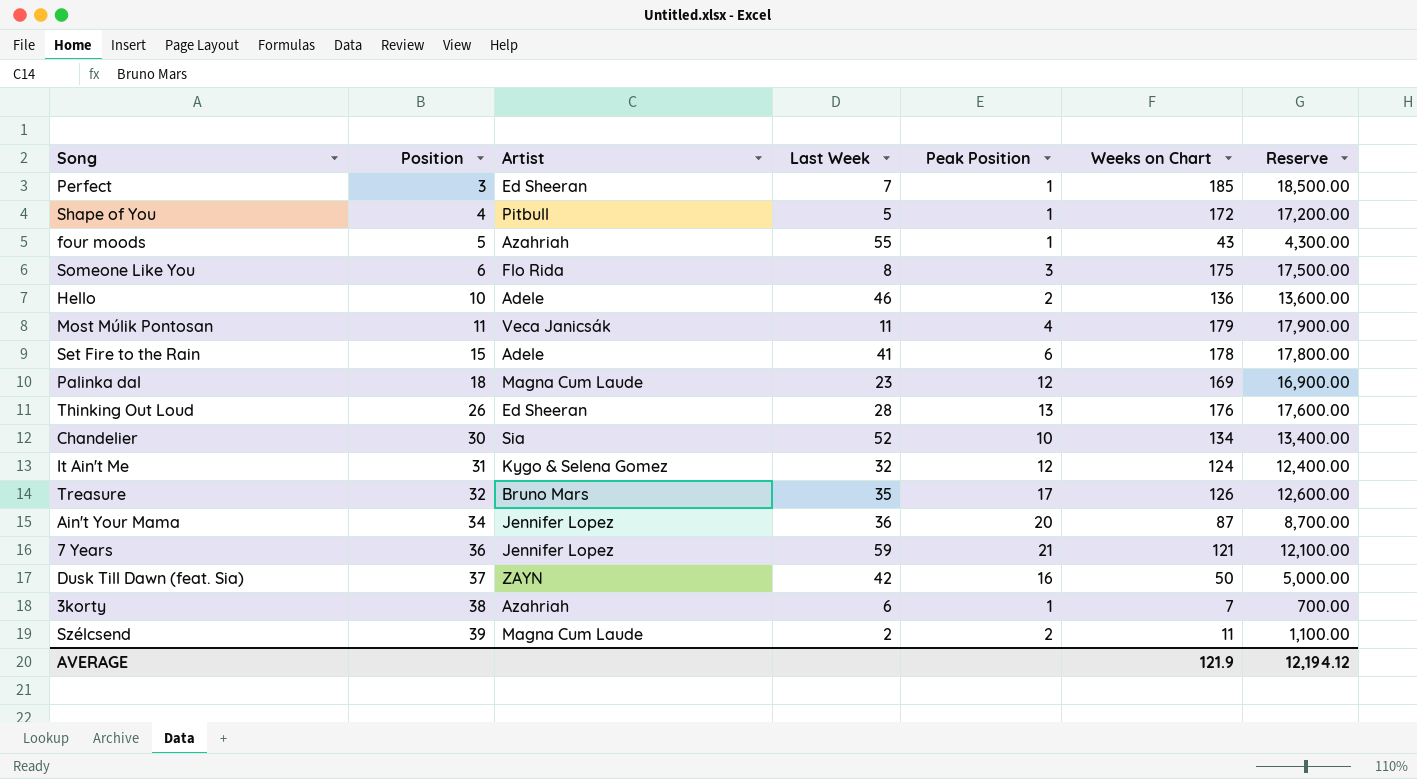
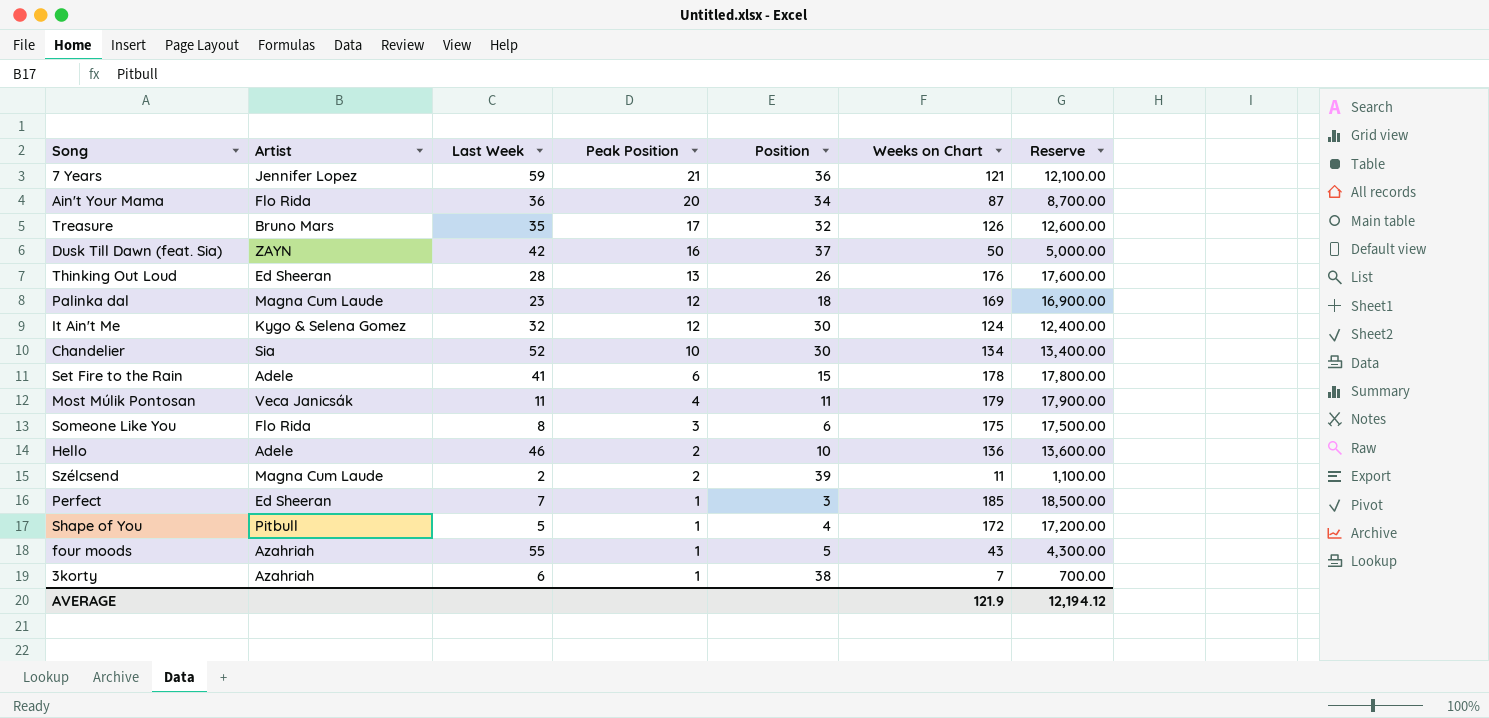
row order: Position ascending -> Peak Position descending
column Position | position: 2 -> 5
Ain't Your Mama | Artist: Jennifer Lopez -> Flo Rida
It Ain't Me | Position: 31 -> 30

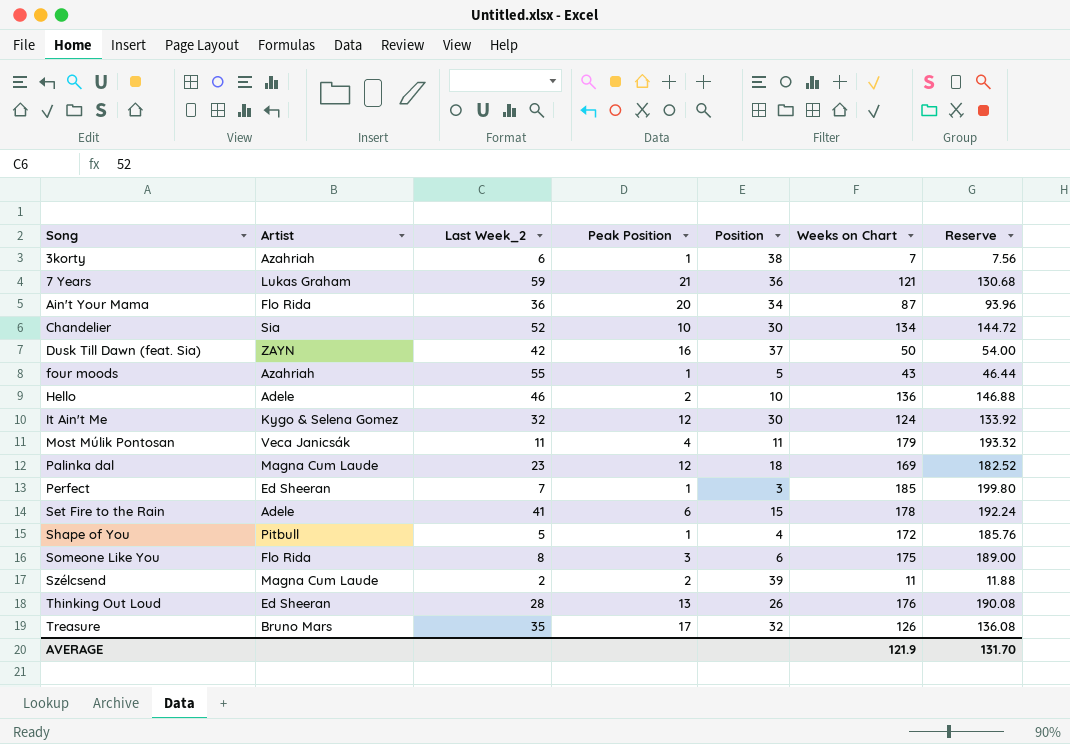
row order: Peak Position descending -> Song ascending
column name: Last Week -> Last Week_2
column Reserve | formula: [Weeks on Chart] * 100 -> [Weeks on Chart] * 1.08
7 Years | Artist: Jennifer Lopez -> Lukas Graham
AVERAGE | Reserve: 12,194.12 -> 131.70

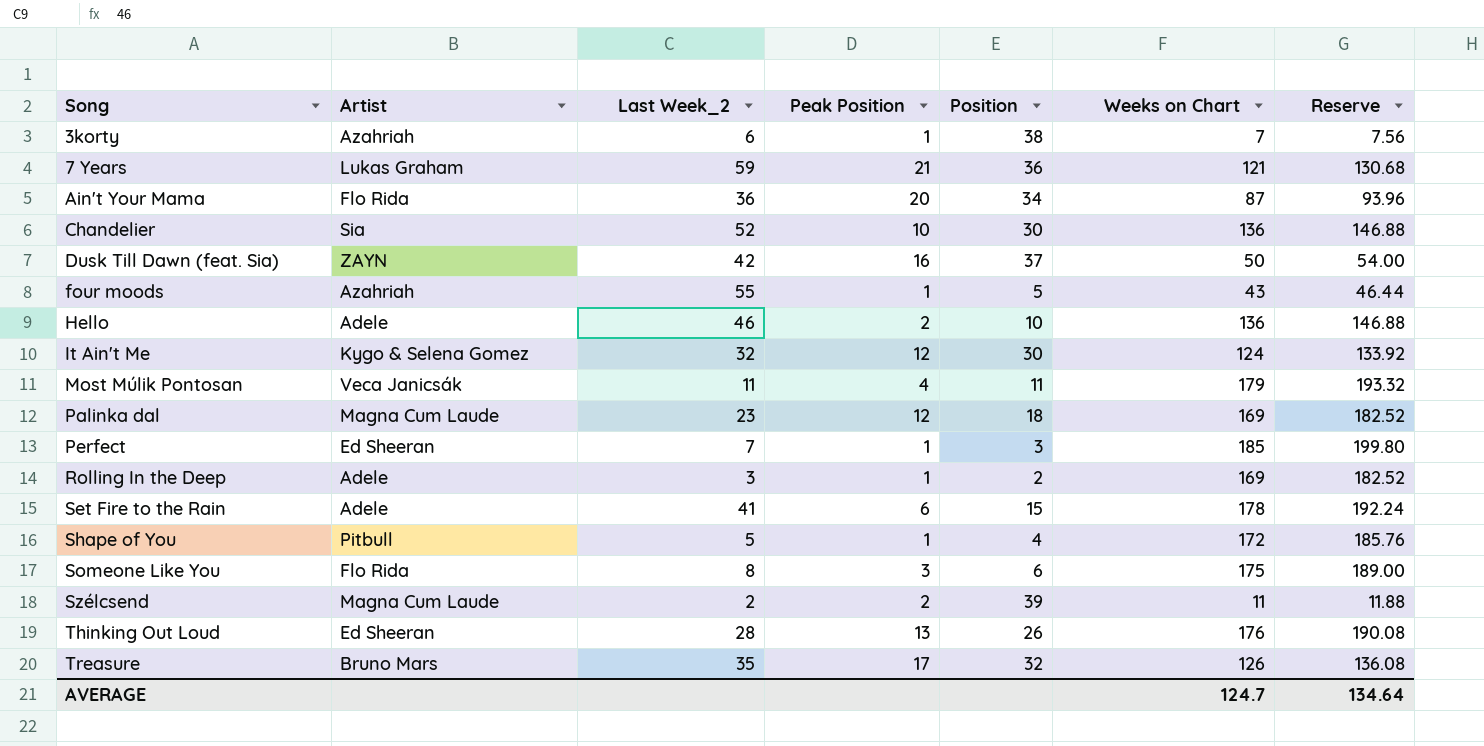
Chandelier | Weeks on Chart: 134 -> 136
Chandelier | Reserve: 144.72 -> 146.88
row Rolling In the Deep: none -> Adele | 3 | 1 | 2 | 169 | 182.52
AVERAGE | Weeks on Chart: 121.9 -> 124.7
AVERAGE | Reserve: 131.70 -> 134.64

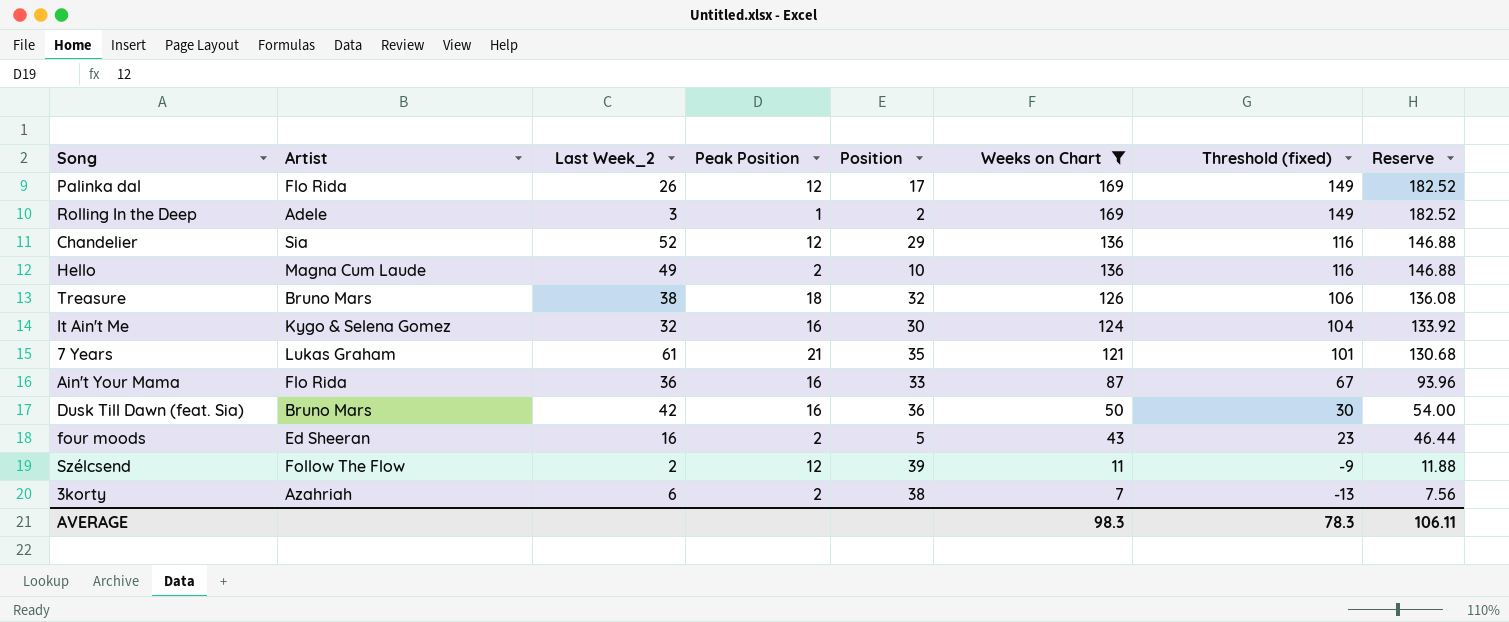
filter: none -> Weeks on Chart <= 169
row order: Song ascending -> Weeks on Chart descending
column Threshold (fixed) | formula: none -> [Weeks on Chart] - 20
Palinka dal | Artist: Magna Cum Laude -> Flo Rida
Palinka dal | Last Week_2: 23 -> 26
Palinka dal | Position: 18 -> 17
Chandelier | Peak Position: 10 -> 12
Chandelier | Position: 30 -> 29
Hello | Artist: Adele -> Magna Cum Laude
Hello | Last Week_2: 46 -> 49
Treasure | Last Week_2: 35 -> 38
Treasure | Peak Position: 17 -> 18
It Ain't Me | Peak Position: 12 -> 16
7 Years | Last Week_2: 59 -> 61
7 Years | Position: 36 -> 35
Ain't Your Mama | Peak Position: 20 -> 16
Ain't Your Mama | Position: 34 -> 33
Dusk Till Dawn (feat. Sia) | Artist: ZAYN -> Bruno Mars
Dusk Till Dawn (feat. Sia) | Position: 37 -> 36
four moods | Artist: Azahriah -> Ed Sheeran
four moods | Last Week_2: 55 -> 16
four moods | Peak Position: 1 -> 2
Szélcsend | Artist: Magna Cum Laude -> Follow The Flow
Szélcsend | Peak Position: 2 -> 12
3korty | Peak Position: 1 -> 2
AVERAGE | Weeks on Chart: 124.7 -> 98.3
AVERAGE | Reserve: 134.64 -> 106.11

